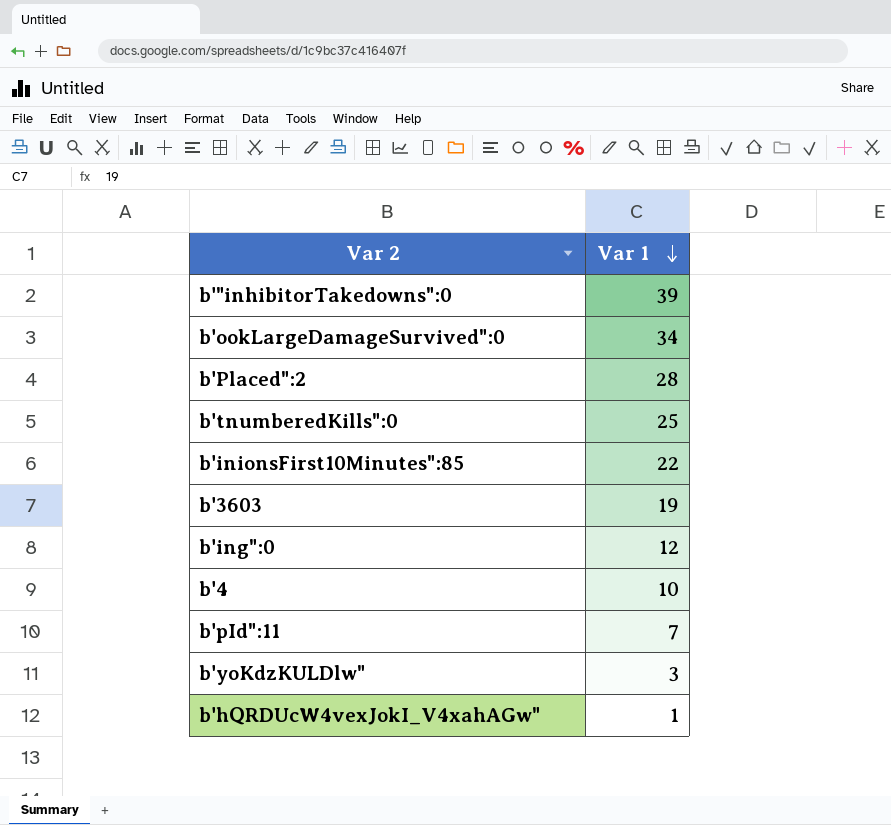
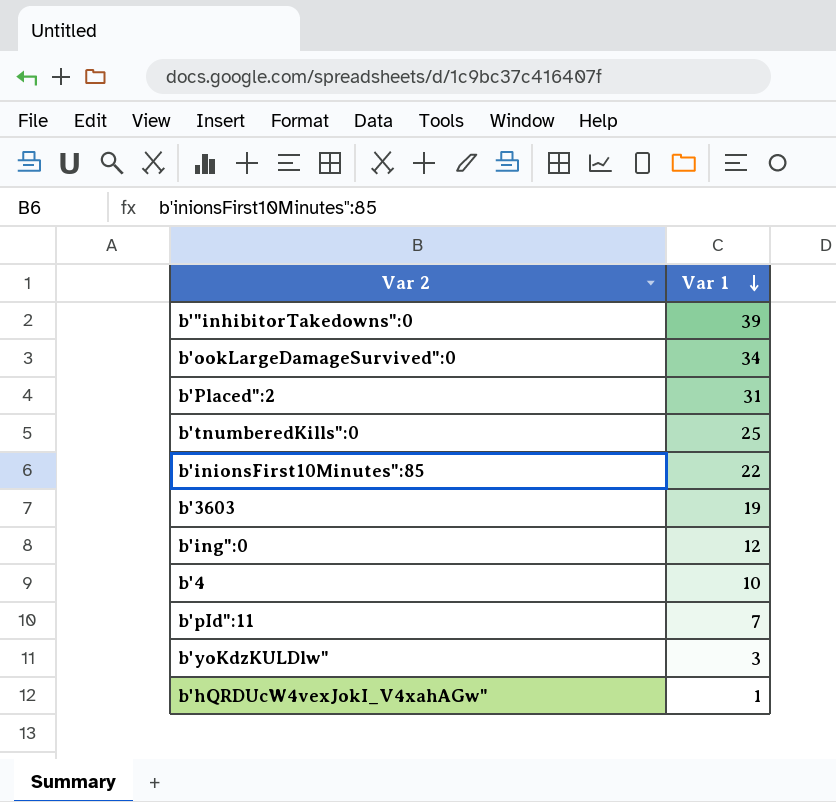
b'Placed":2 | Var 1: 28 -> 31

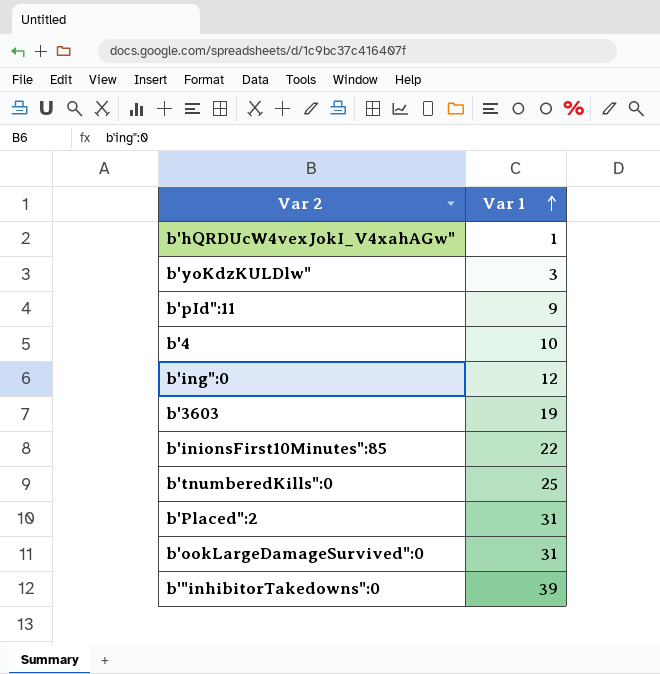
row order: Var 1 descending -> Var 1 ascending
b'pId":11 | Var 1: 7 -> 9
b'ookLargeDamageSurvived":0 | Var 1: 34 -> 31

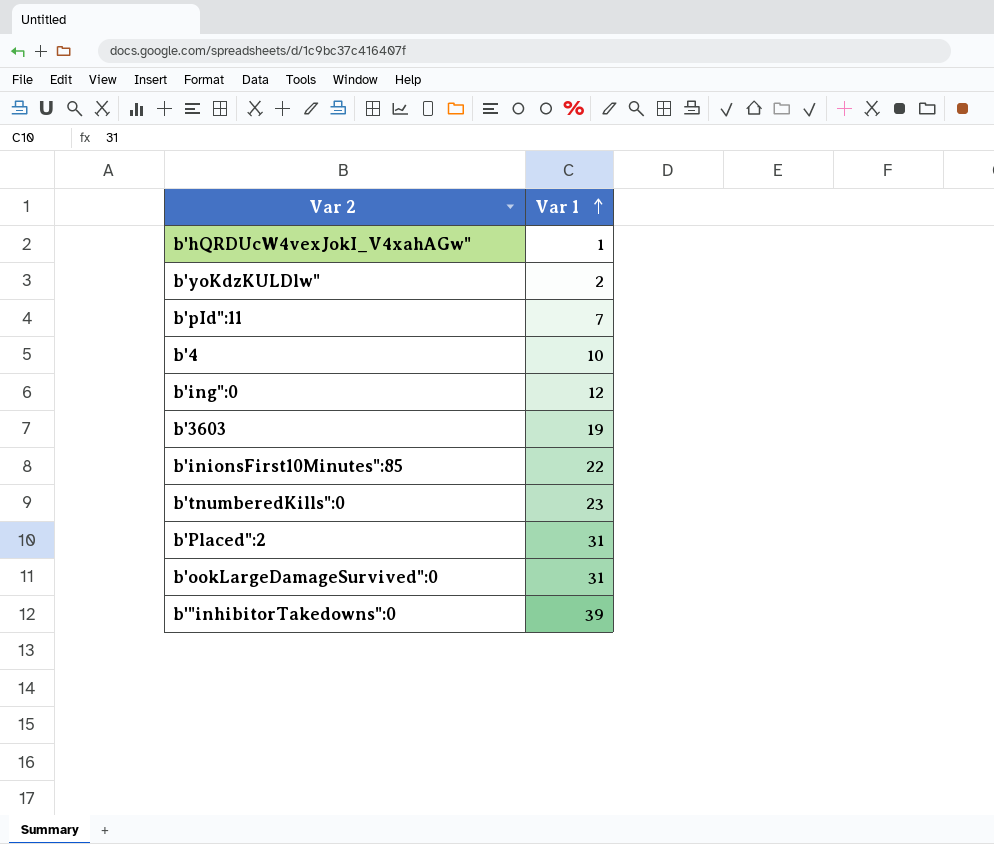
b'yoKdzKULDlw" | Var 1: 3 -> 2
b'pId":11 | Var 1: 9 -> 7
b'tnumberedKills":0 | Var 1: 25 -> 23

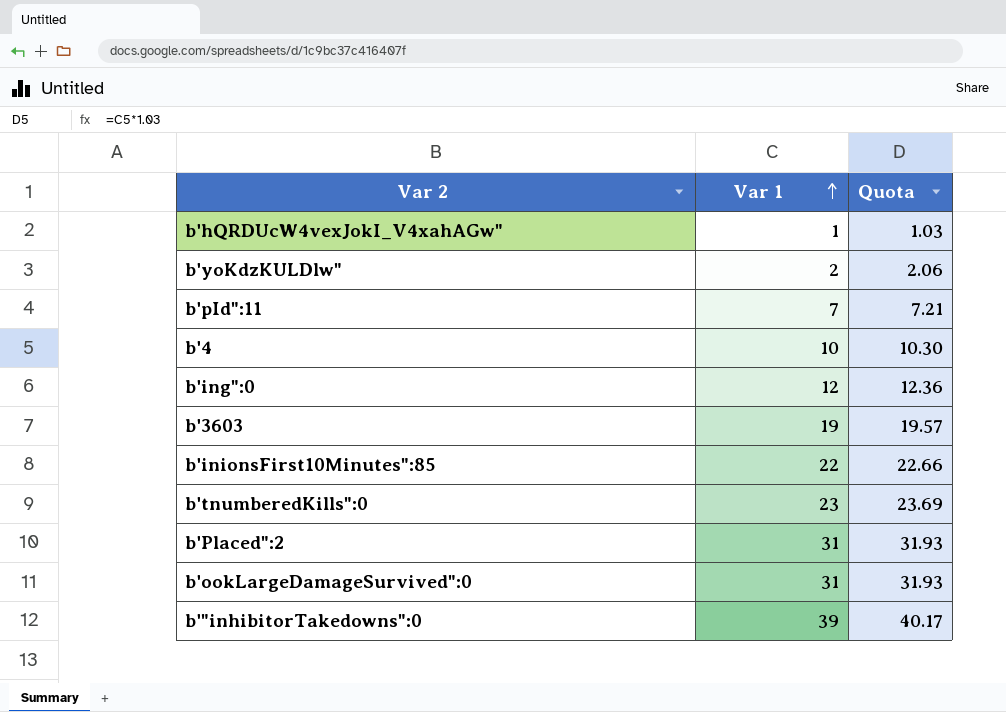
column Quota | formula: none -> [Var 1] * 1.03

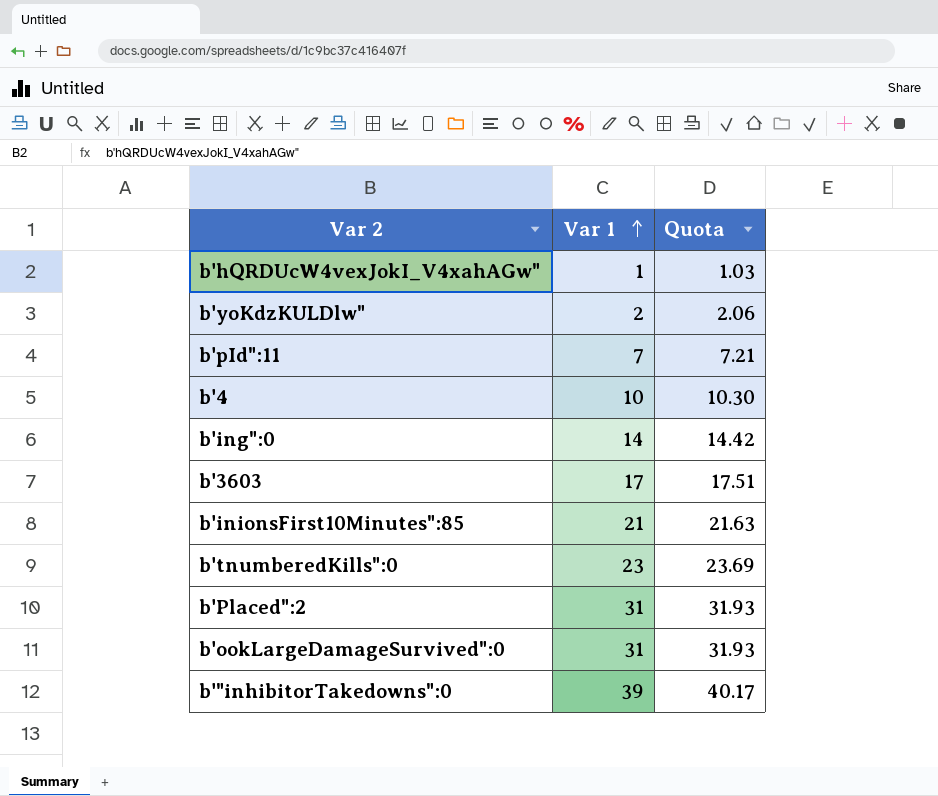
b'ing":0 | Var 1: 12 -> 14
b'ing":0 | Quota: 12.36 -> 14.42
b'3603 | Var 1: 19 -> 17
b'3603 | Quota: 19.57 -> 17.51
b'inionsFirst10Minutes":85 | Var 1: 22 -> 21
b'inionsFirst10Minutes":85 | Quota: 22.66 -> 21.63

